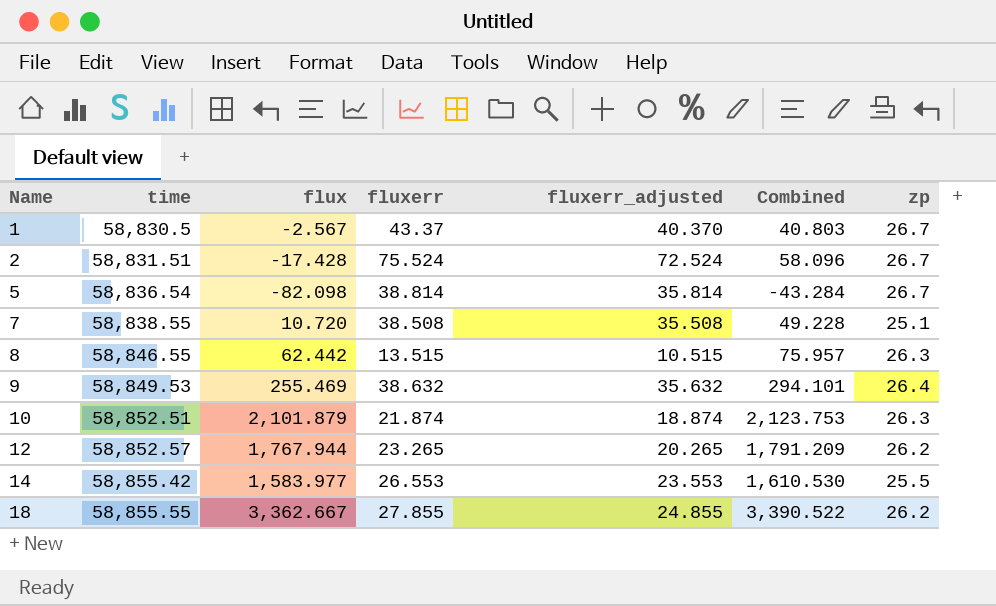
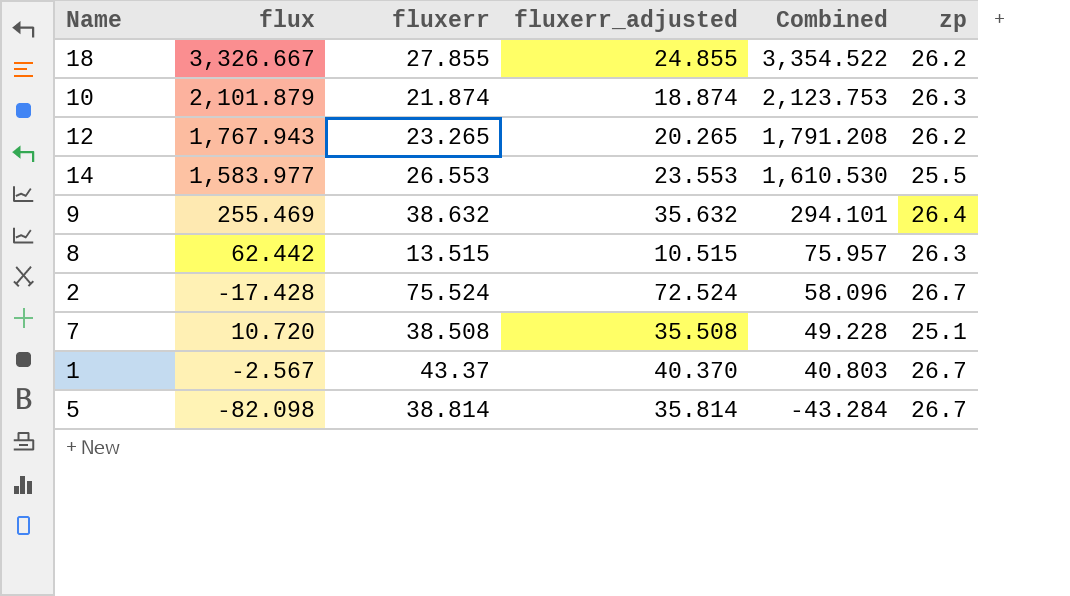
row order: Name ascending -> Combined descending
column time | position: 2 -> none
18 | flux: 3,362.667 -> 3,326.667
18 | Combined: 3,390.522 -> 3,354.522
12 | flux: 1,767.944 -> 1,767.943
12 | Combined: 1,791.209 -> 1,791.208

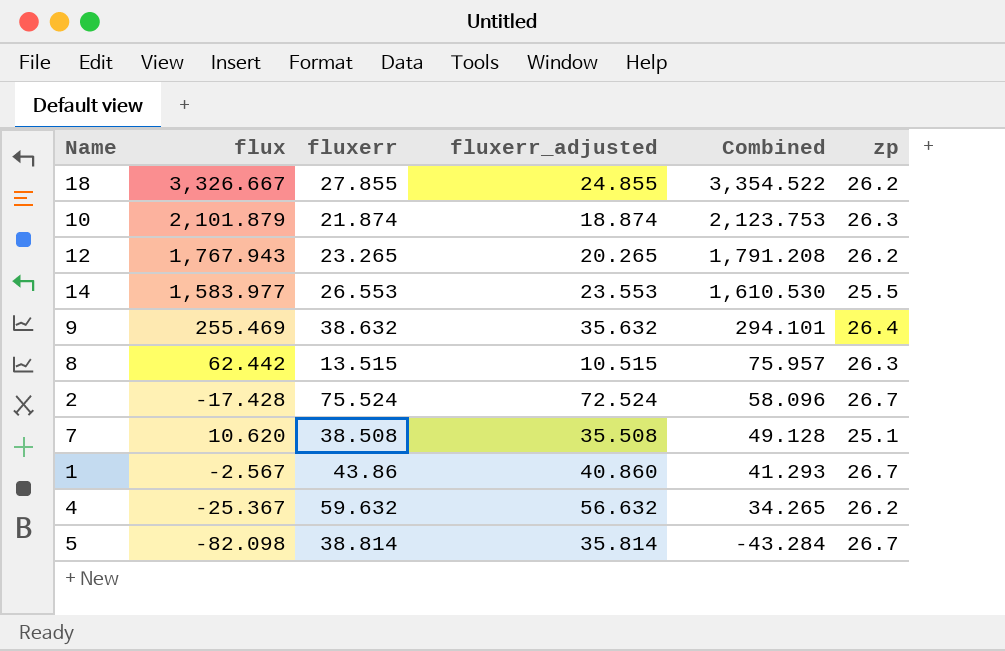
7 | flux: 10.720 -> 10.620
7 | Combined: 49.228 -> 49.128
1 | fluxerr: 43.37 -> 43.86
1 | fluxerr_adjusted: 40.370 -> 40.860
1 | Combined: 40.803 -> 41.293
row 4: none -> -25.367 | 59.632 | 56.632 | 34.265 | 26.2

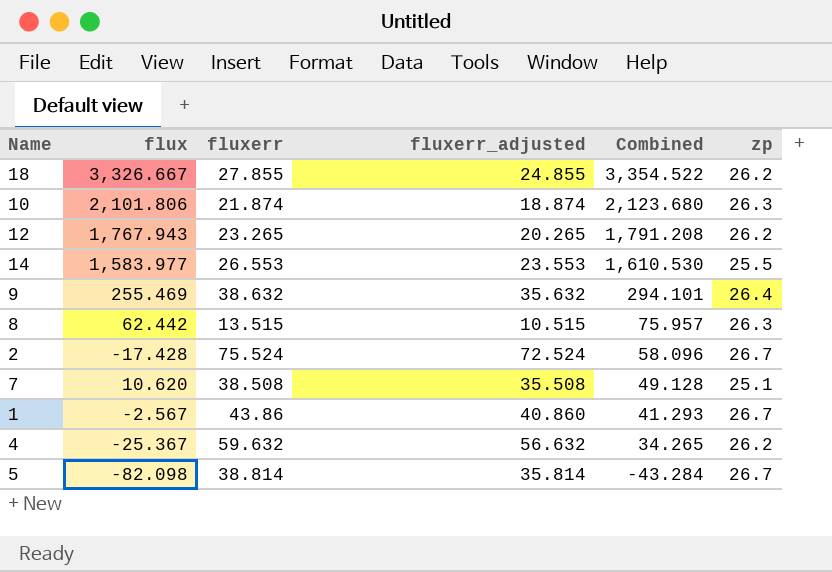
10 | flux: 2,101.879 -> 2,101.806
10 | Combined: 2,123.753 -> 2,123.680

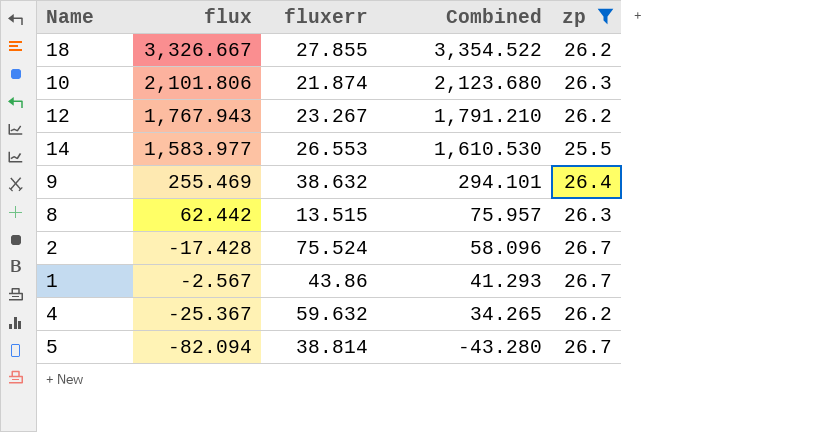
filter: none -> zp != 25.1
column fluxerr_adjusted | formula: [fluxerr] - 3 -> none
12 | fluxerr: 23.265 -> 23.267
12 | Combined: 1,791.208 -> 1,791.210
5 | flux: -82.098 -> -82.094
5 | Combined: -43.284 -> -43.280

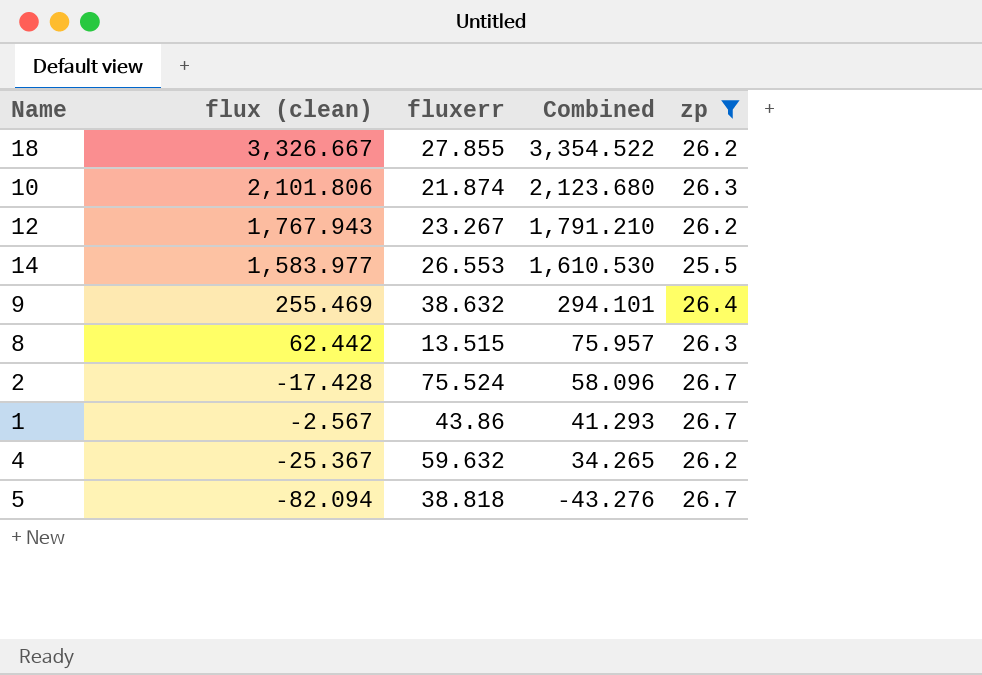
column name: flux -> flux (clean)
5 | fluxerr: 38.814 -> 38.818
5 | Combined: -43.280 -> -43.276

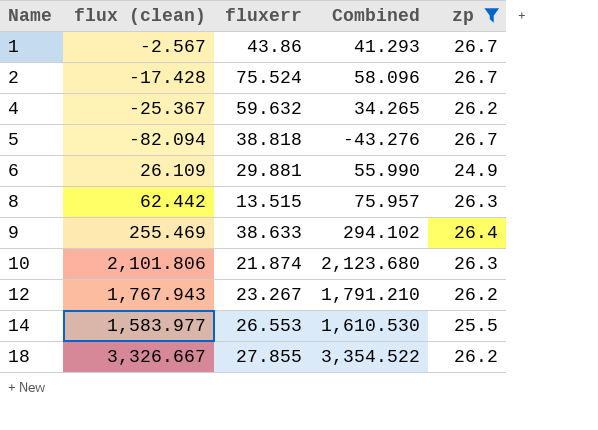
row order: Combined descending -> Name ascending
row 6: none -> 26.109 | 29.881 | 55.990 | 24.9
9 | fluxerr: 38.632 -> 38.633
9 | Combined: 294.101 -> 294.102

